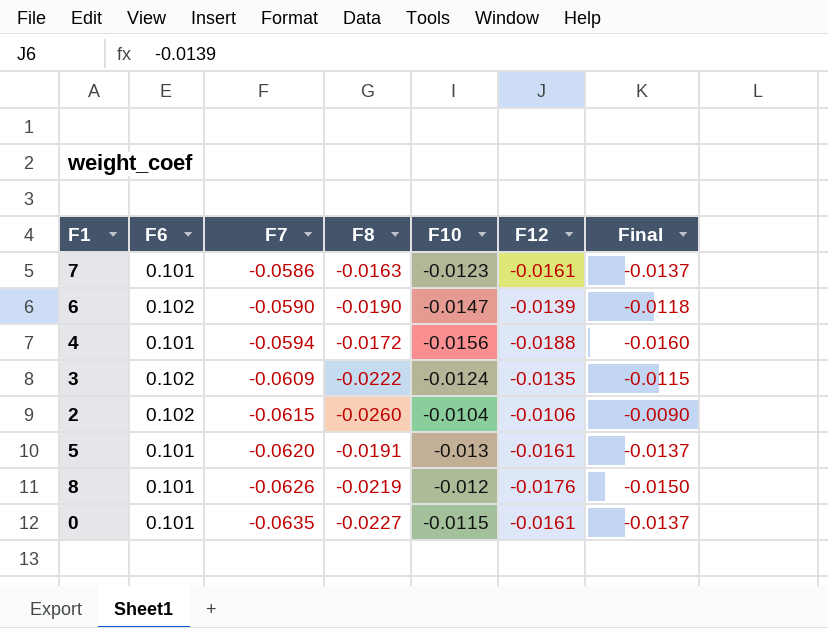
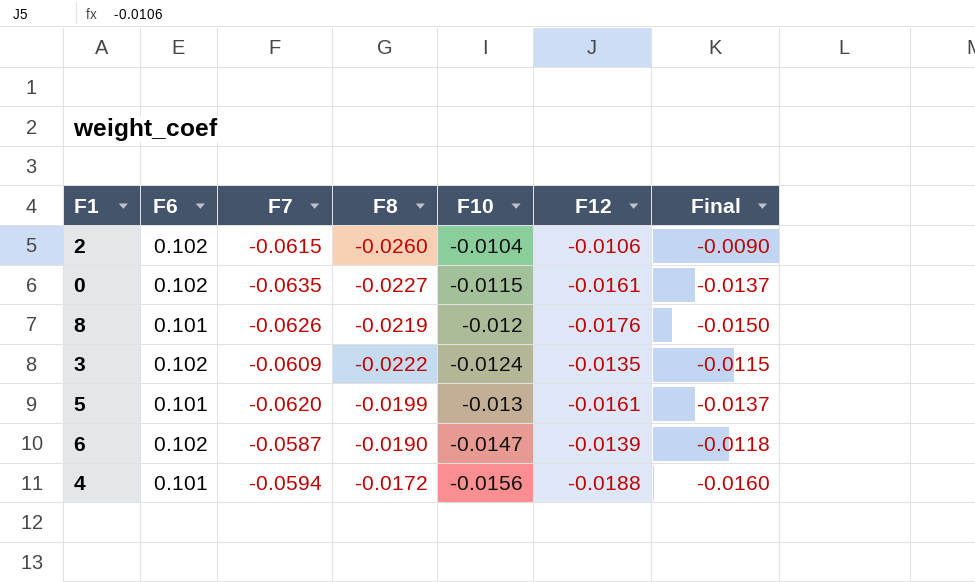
row order: F7 descending -> F10 descending
row 7: 0.101 | -0.0586 | -0.0163 | -0.0123 | -0.0161 | -0.0137 -> none
0 | F6: 0.101 -> 0.102
5 | F8: -0.0191 -> -0.0199
6 | F7: -0.0590 -> -0.0587

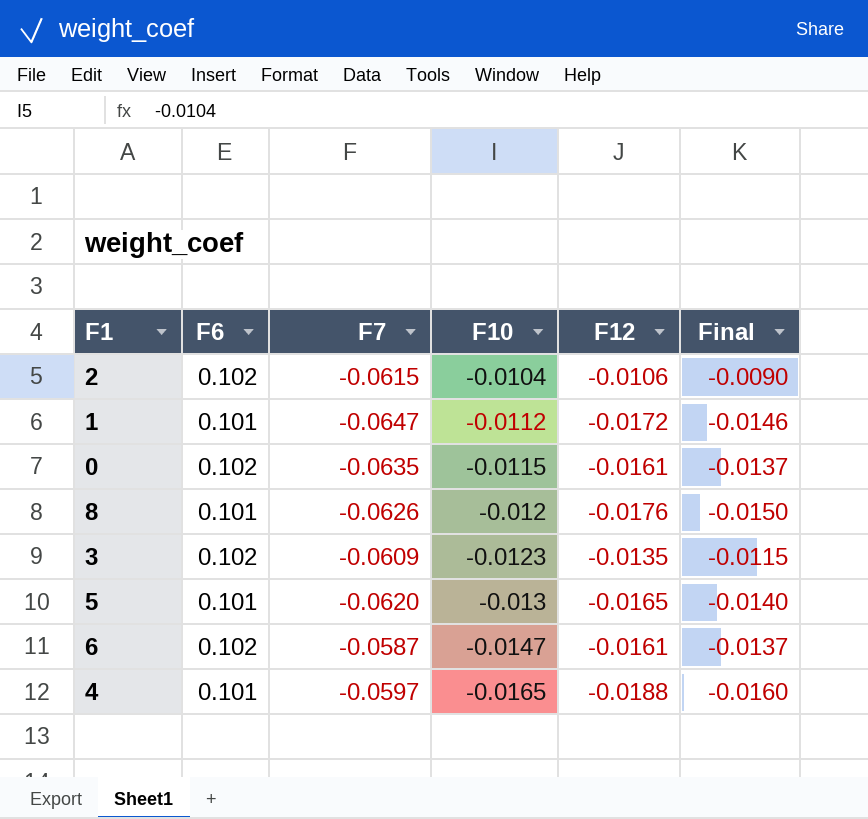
column F8 | position: 4 -> none
row 1: none -> 0.101 | -0.0647 | -0.0112 | -0.0172 | -0.0146
3 | F10: -0.0124 -> -0.0123
5 | F12: -0.0161 -> -0.0165
5 | Final: -0.0137 -> -0.0140
6 | F12: -0.0139 -> -0.0161
6 | Final: -0.0118 -> -0.0137
4 | F7: -0.0594 -> -0.0597
4 | F10: -0.0156 -> -0.0165

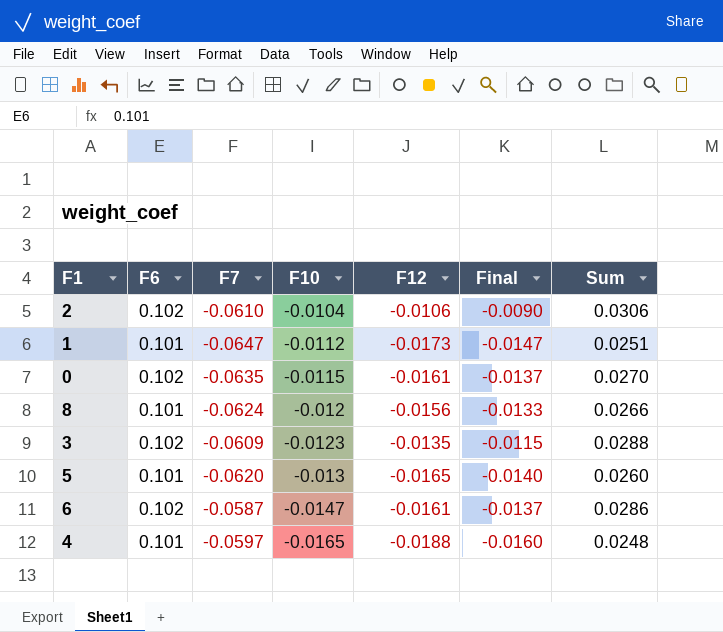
column Sum | formula: none -> [F6] + [F7] + [F10]
2 | F7: -0.0615 -> -0.0610
1 | F12: -0.0172 -> -0.0173
1 | Final: -0.0146 -> -0.0147
8 | F7: -0.0626 -> -0.0624
8 | F12: -0.0176 -> -0.0156
8 | Final: -0.0150 -> -0.0133

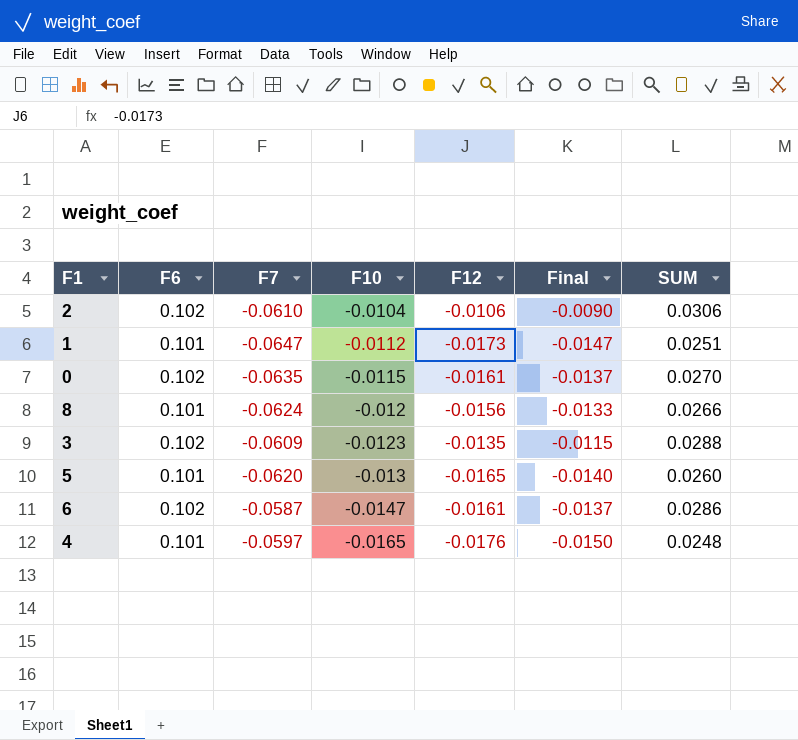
column name: Sum -> SUM
4 | F12: -0.0188 -> -0.0176
4 | Final: -0.0160 -> -0.0150

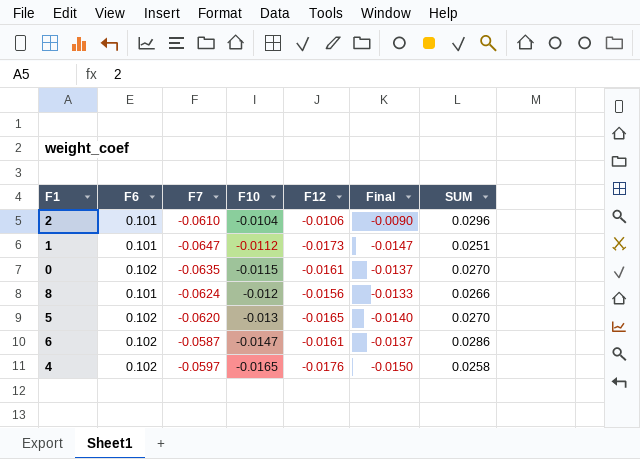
row 3: 0.102 | -0.0609 | -0.0123 | -0.0135 | -0.0115 | 0.0288 -> none
2 | F6: 0.102 -> 0.101
2 | SUM: 0.0306 -> 0.0296
5 | F6: 0.101 -> 0.102
5 | SUM: 0.0260 -> 0.0270
4 | F6: 0.101 -> 0.102
4 | SUM: 0.0248 -> 0.0258

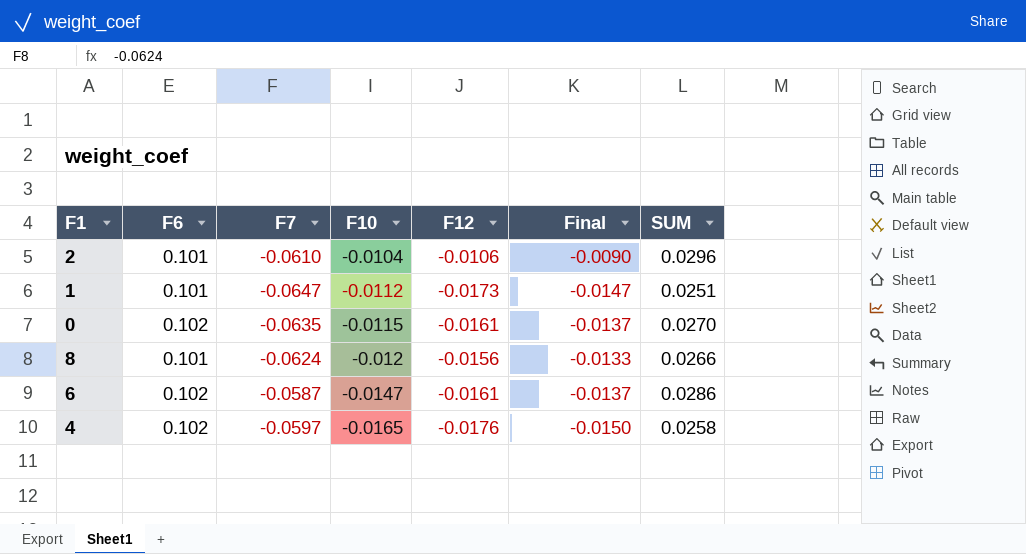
row 5: 0.102 | -0.0620 | -0.013 | -0.0165 | -0.0140 | 0.0270 -> none

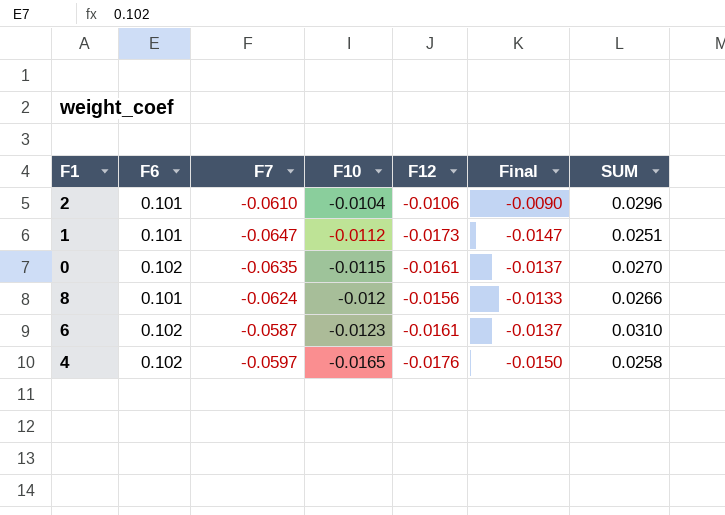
6 | F10: -0.0147 -> -0.0123
6 | SUM: 0.0286 -> 0.0310

